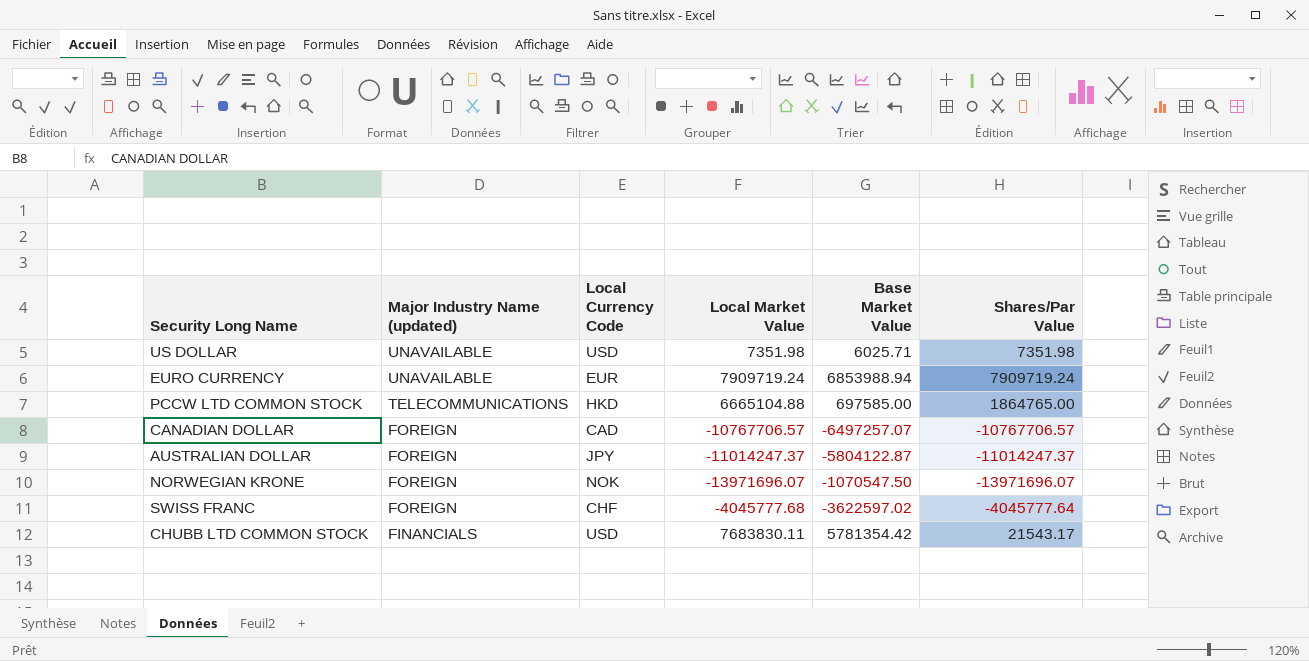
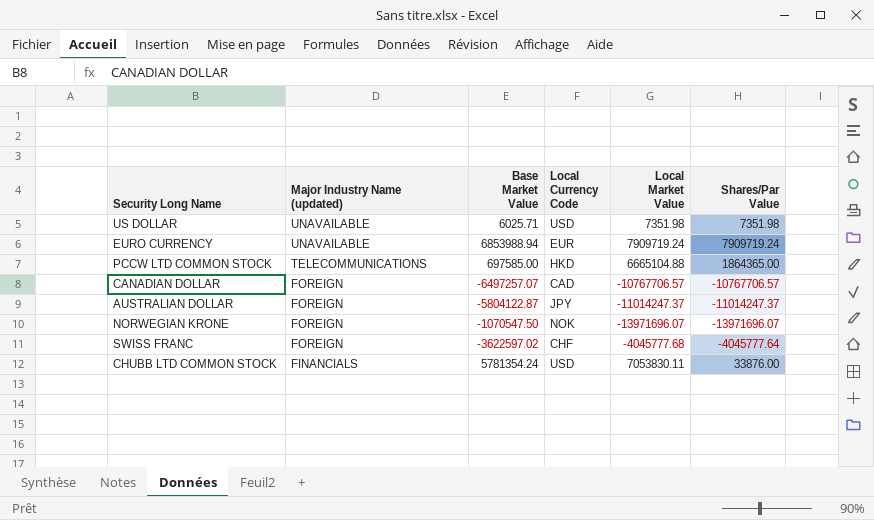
column Base Market Value | position: 5 -> 3
PCCW LTD COMMON STOCK | Shares/Par Value: 1864765.00 -> 1864365.00
CHUBB LTD COMMON STOCK | Base Market Value: 5781354.42 -> 5781354.24
CHUBB LTD COMMON STOCK | Local Market Value: 7683830.11 -> 7053830.11
CHUBB LTD COMMON STOCK | Shares/Par Value: 21543.17 -> 33876.00

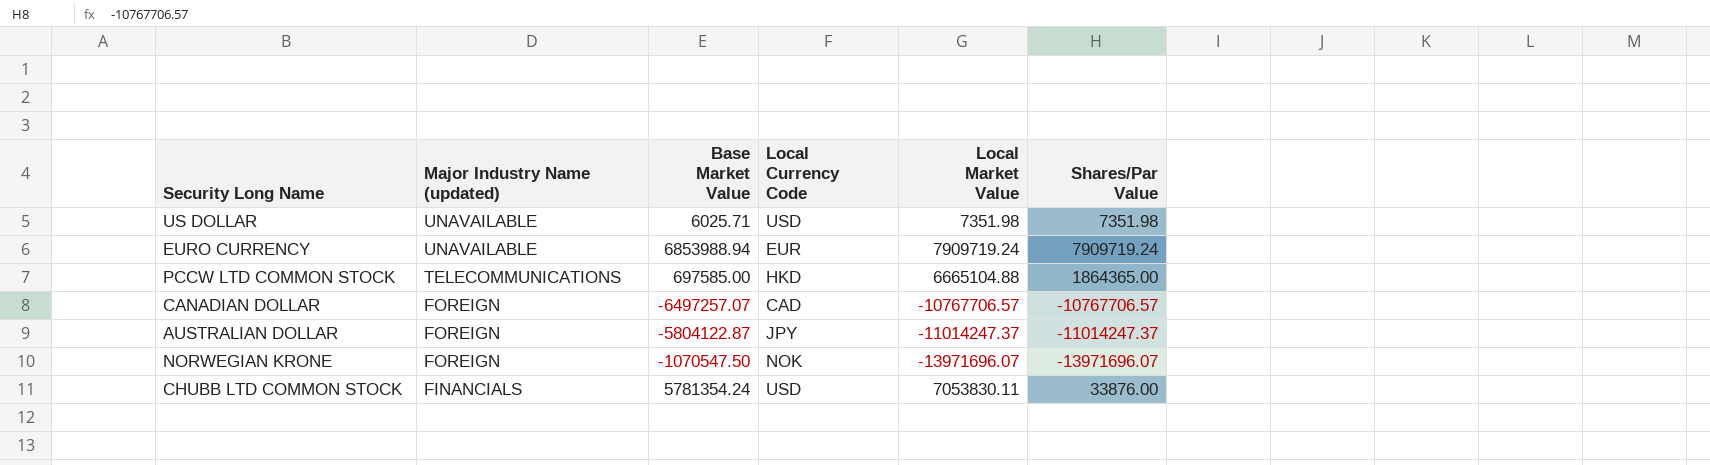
row SWISS FRANC: FOREIGN | -3622597.02 | CHF | -4045777.68 | -4045777.64 -> none

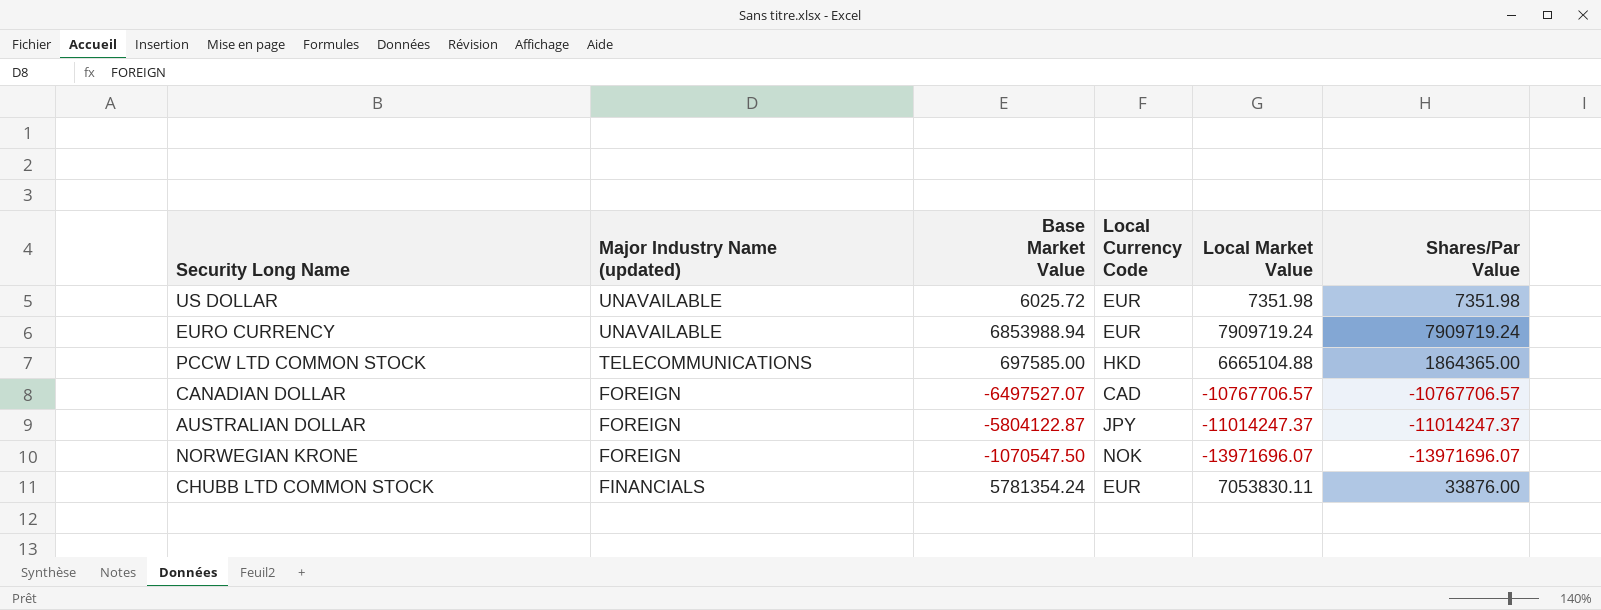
US DOLLAR | Base Market Value: 6025.71 -> 6025.72
US DOLLAR | Local Currency Code: USD -> EUR
CANADIAN DOLLAR | Base Market Value: -6497257.07 -> -6497527.07
CHUBB LTD COMMON STOCK | Local Currency Code: USD -> EUR

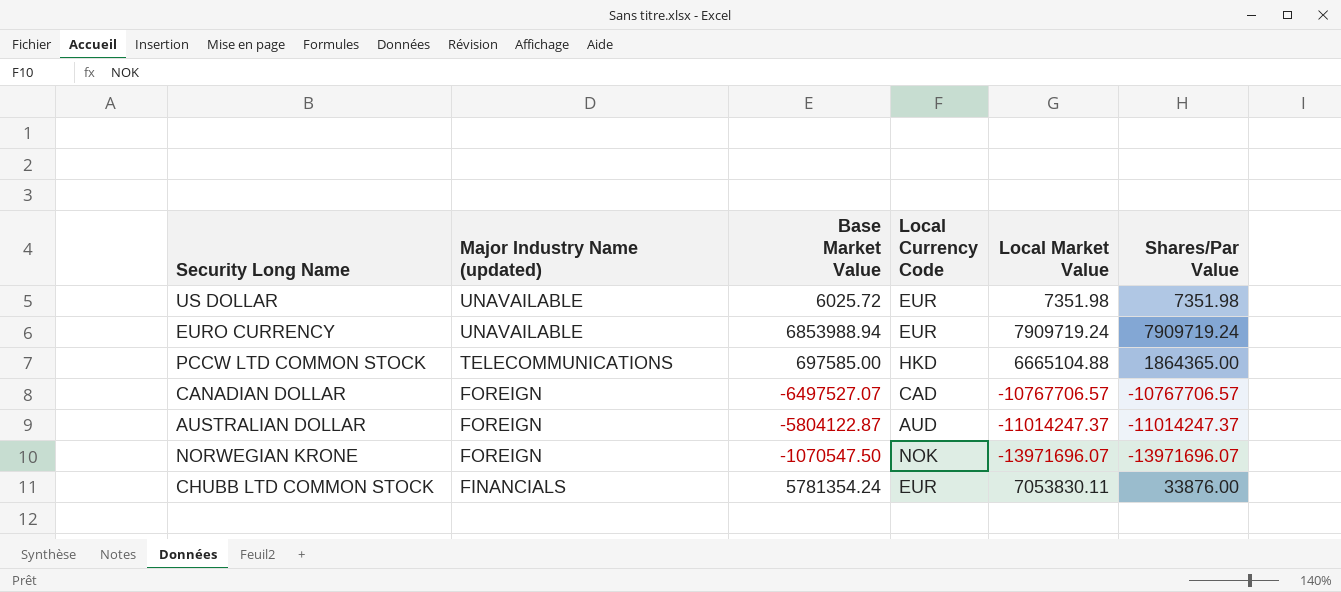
AUSTRALIAN DOLLAR | Local Currency Code: JPY -> AUD

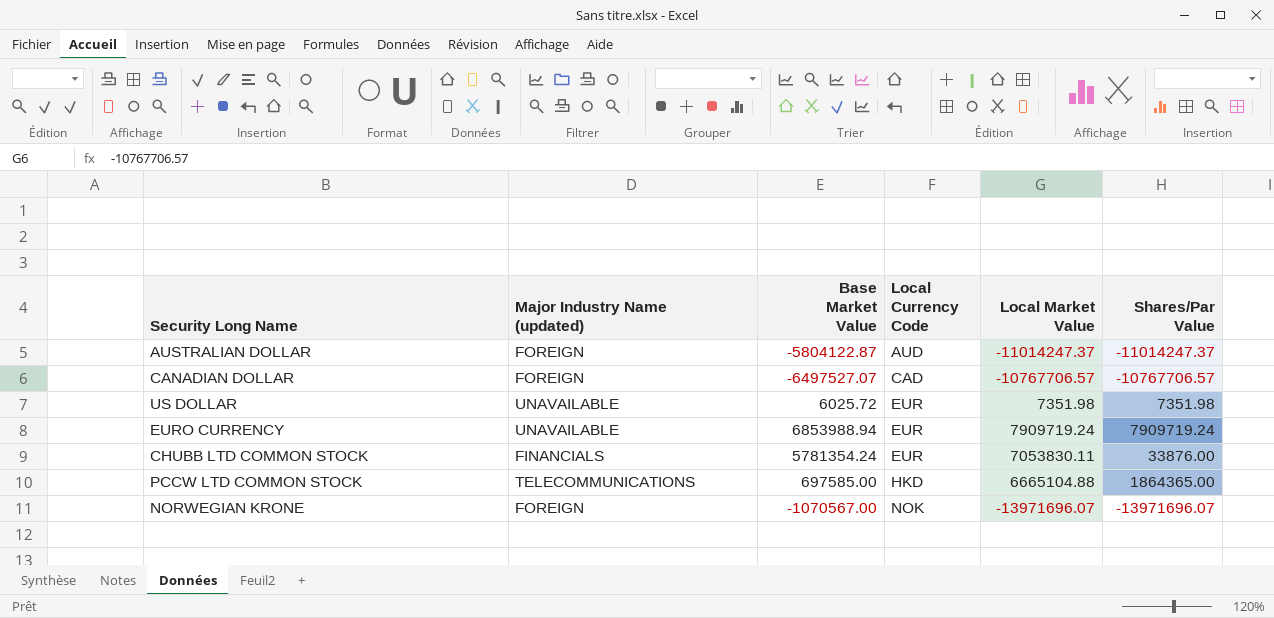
row order: Major Industry Name (updated) descending -> Local Currency Code ascending
NORWEGIAN KRONE | Base Market Value: -1070547.50 -> -1070567.00

